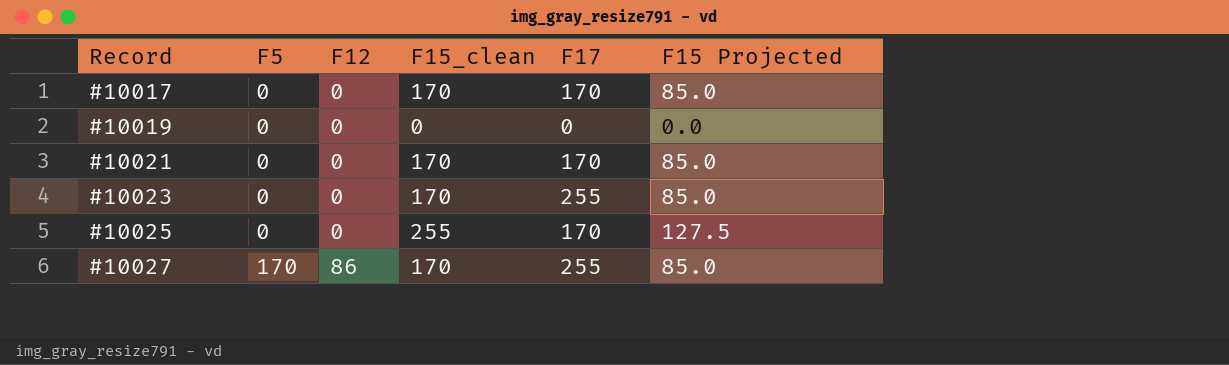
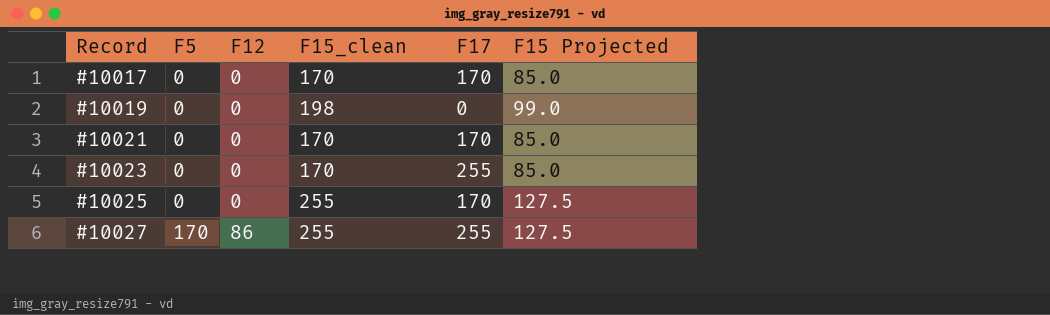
#10019 | F15_clean: 0 -> 198
#10019 | F15 Projected: 0.0 -> 99.0
#10027 | F15_clean: 170 -> 255
#10027 | F15 Projected: 85.0 -> 127.5

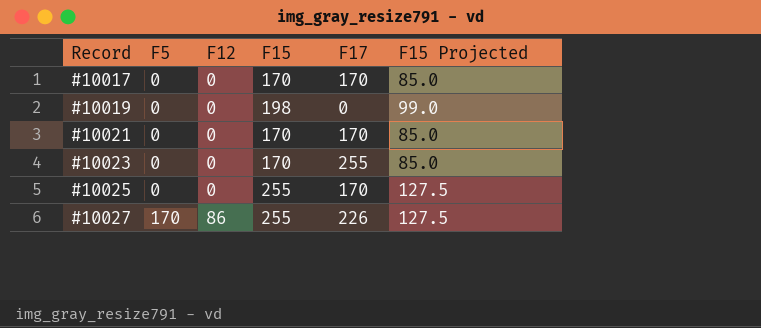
column name: F15_clean -> F15
#10027 | F17: 255 -> 226

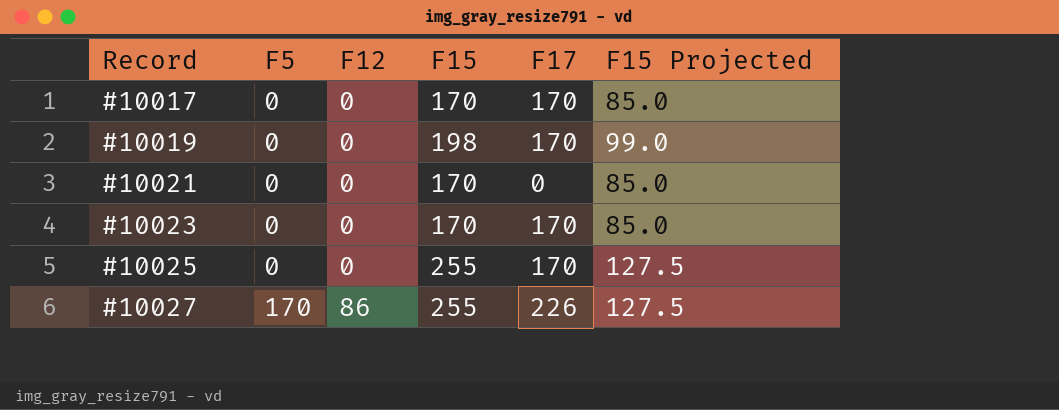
#10019 | F17: 0 -> 170
#10021 | F17: 170 -> 0
#10023 | F17: 255 -> 170

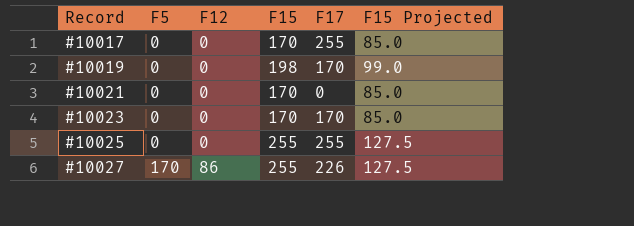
#10017 | F17: 170 -> 255
#10025 | F17: 170 -> 255

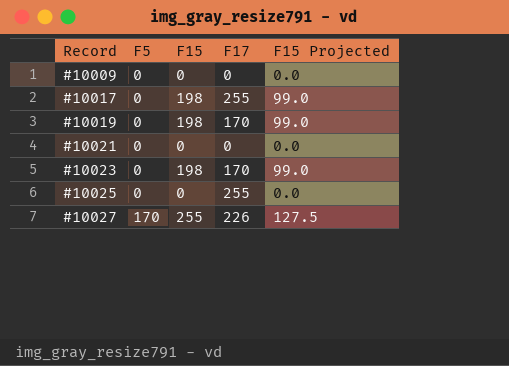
column F12 | position: 3 -> none
row #10009: none -> 0 | 0 | 0 | 0.0
#10017 | F15: 170 -> 198
#10017 | F15 Projected: 85.0 -> 99.0
#10021 | F15: 170 -> 0
#10021 | F15 Projected: 85.0 -> 0.0
#10023 | F15: 170 -> 198
#10023 | F15 Projected: 85.0 -> 99.0
#10025 | F15: 255 -> 0
#10025 | F15 Projected: 127.5 -> 0.0

